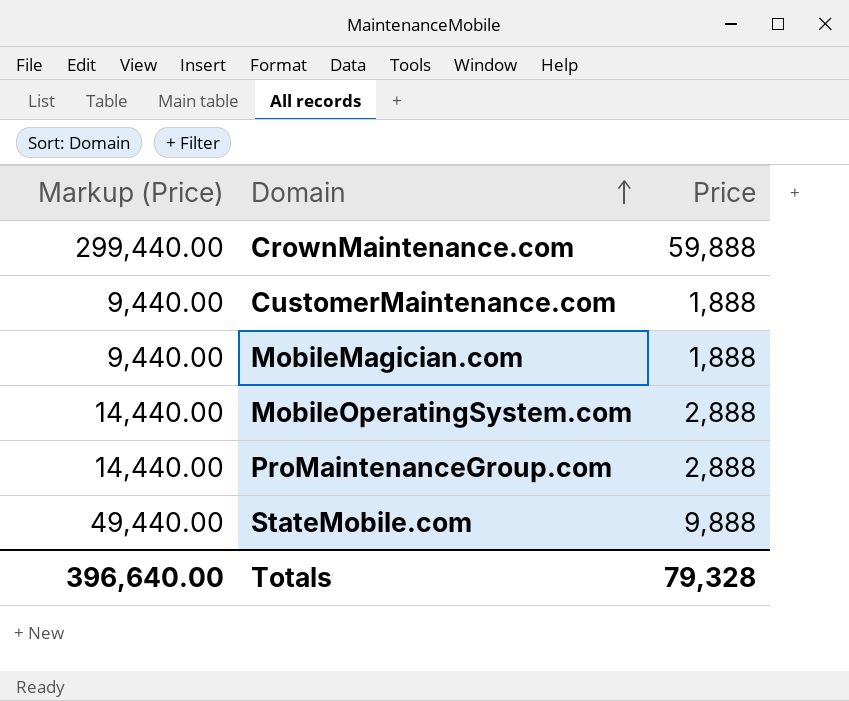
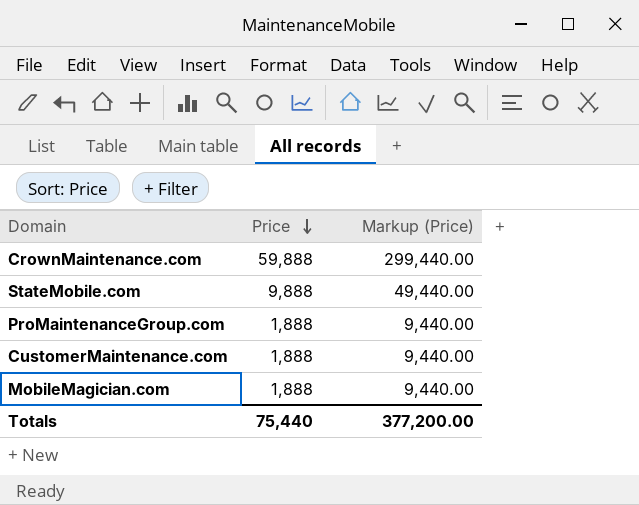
row order: Domain ascending -> Price descending
column Markup (Price) | position: 1 -> 3
row MobileOperatingSystem.com: 14,440.00 | 2,888 -> none
ProMaintenanceGroup.com | Price: 2,888 -> 1,888
ProMaintenanceGroup.com | Markup (Price): 14,440.00 -> 9,440.00
Totals | Price: 79,328 -> 75,440
Totals | Markup (Price): 396,640.00 -> 377,200.00

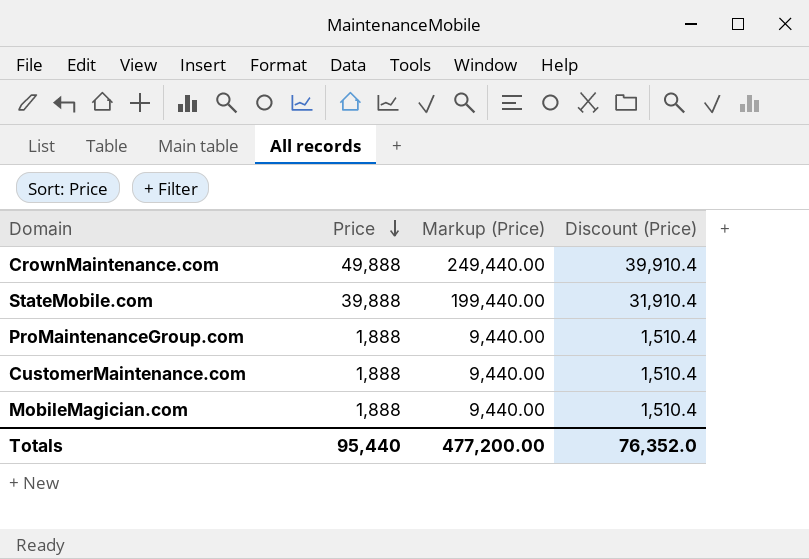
column Discount (Price) | formula: none -> [Price] * 0.8
CrownMaintenance.com | Price: 59,888 -> 49,888
CrownMaintenance.com | Markup (Price): 299,440.00 -> 249,440.00
StateMobile.com | Price: 9,888 -> 39,888
StateMobile.com | Markup (Price): 49,440.00 -> 199,440.00
Totals | Price: 75,440 -> 95,440
Totals | Markup (Price): 377,200.00 -> 477,200.00

